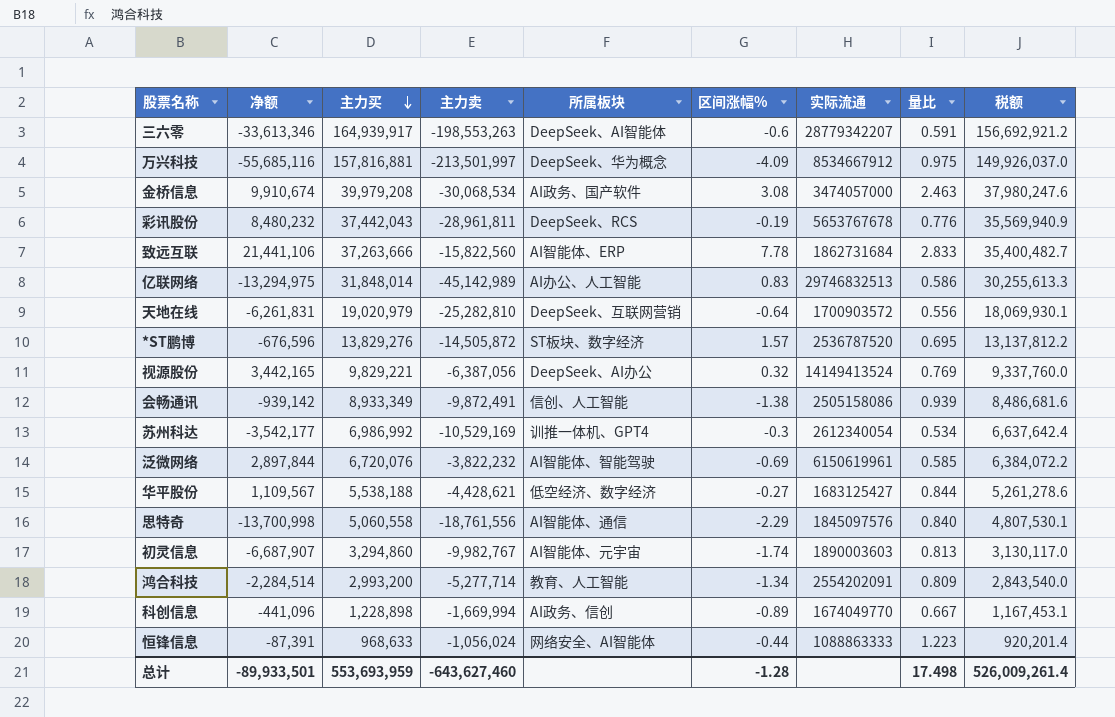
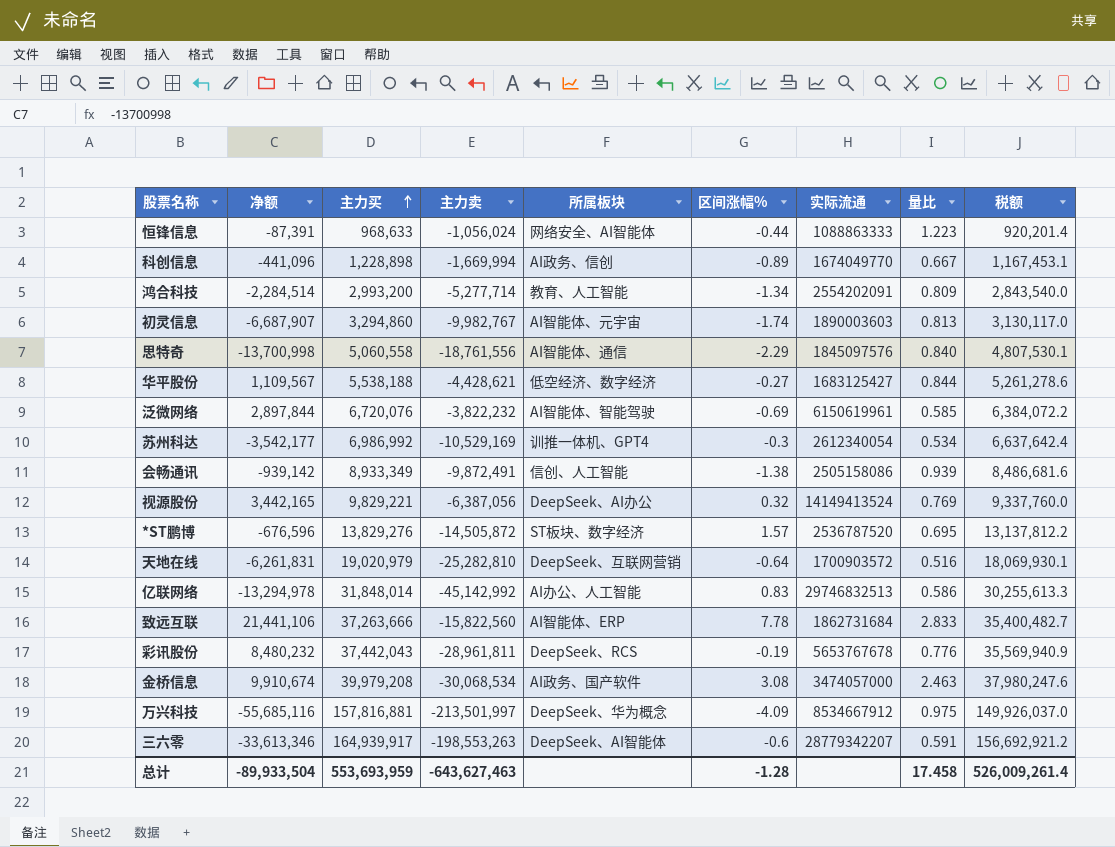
row order: 主力买 descending -> 主力买 ascending
天地在线 | 量比: 0.556 -> 0.516
亿联网络 | 净额: -13,294,975 -> -13,294,978
亿联网络 | 主力卖: -45,142,989 -> -45,142,992
总计 | 净额: -89,933,501 -> -89,933,504
总计 | 主力卖: -643,627,460 -> -643,627,463
总计 | 量比: 17.498 -> 17.458

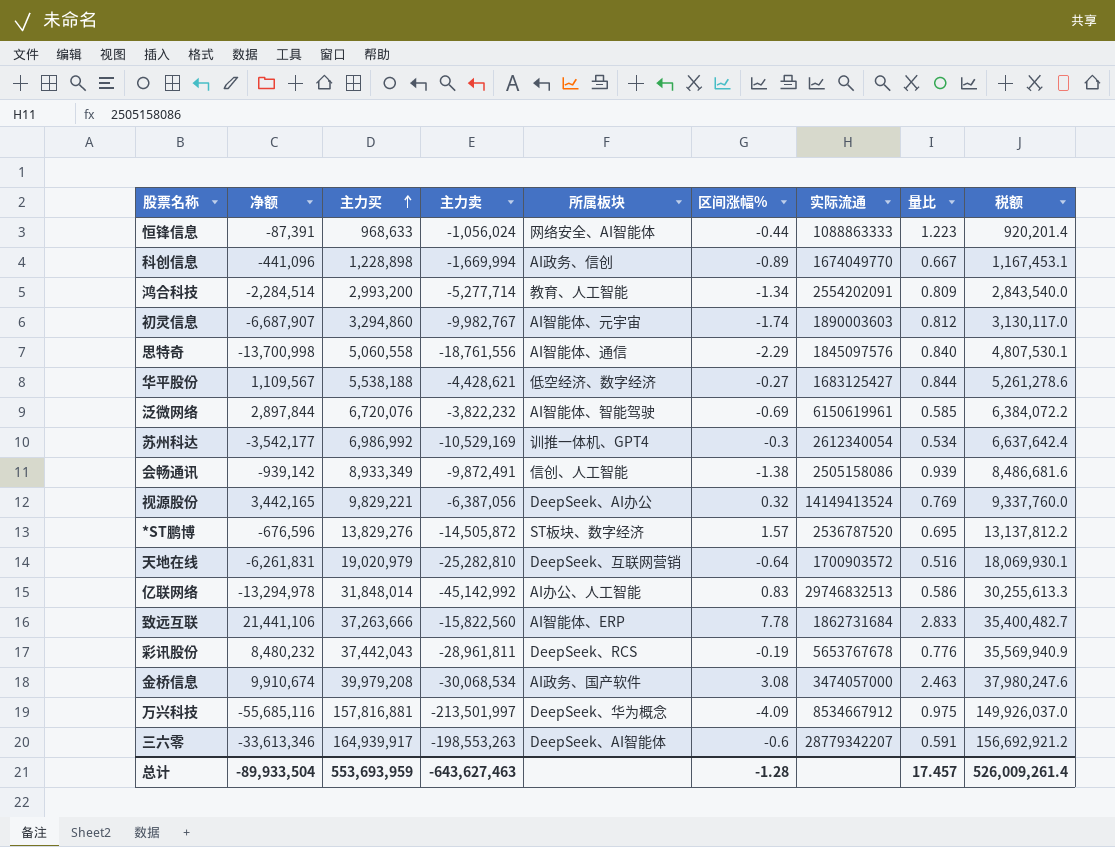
初灵信息 | 量比: 0.813 -> 0.812
总计 | 量比: 17.458 -> 17.457

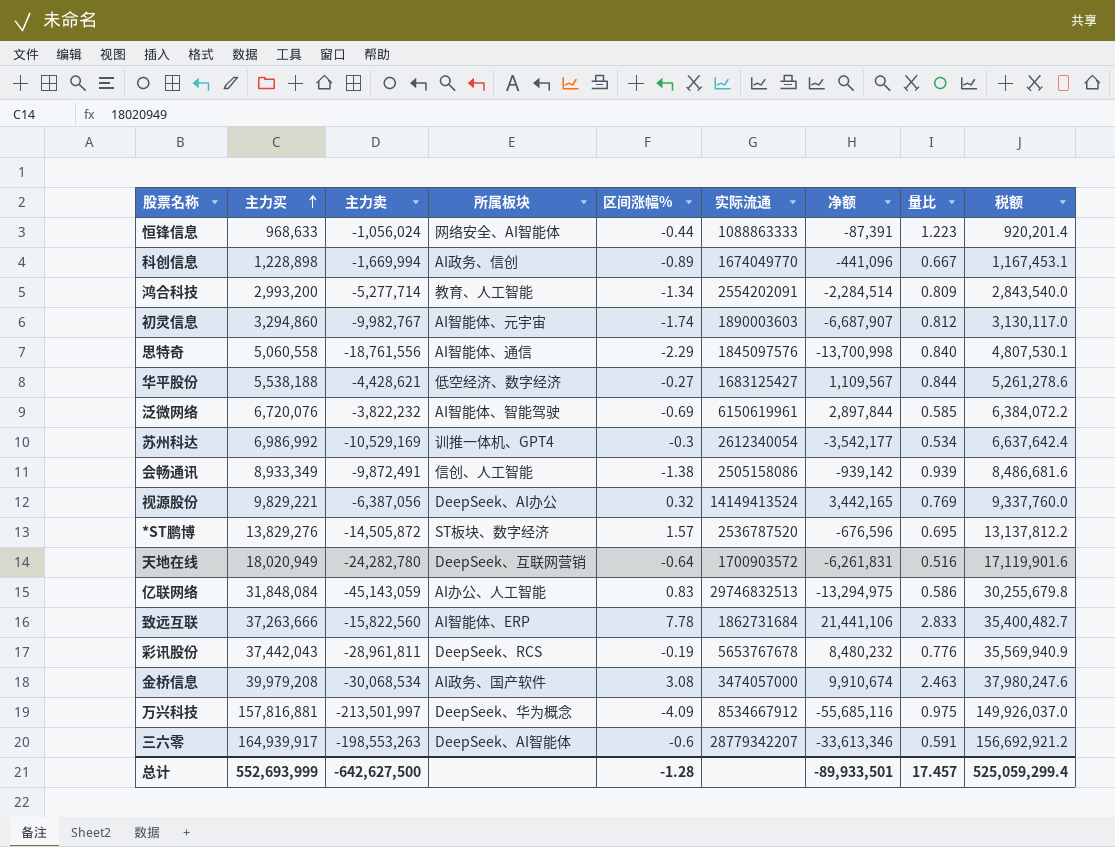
column 净额 | position: 2 -> 7
天地在线 | 主力买: 19,020,979 -> 18,020,949
天地在线 | 主力卖: -25,282,810 -> -24,282,780
天地在线 | 税额: 18,069,930.1 -> 17,119,901.6
亿联网络 | 主力买: 31,848,014 -> 31,848,084
亿联网络 | 主力卖: -45,142,992 -> -45,143,059
亿联网络 | 净额: -13,294,978 -> -13,294,975
亿联网络 | 税额: 30,255,613.3 -> 30,255,679.8
总计 | 主力买: 553,693,959 -> 552,693,999
总计 | 主力卖: -643,627,463 -> -642,627,500
总计 | 净额: -89,933,504 -> -89,933,501
总计 | 税额: 526,009,261.4 -> 525,059,299.4

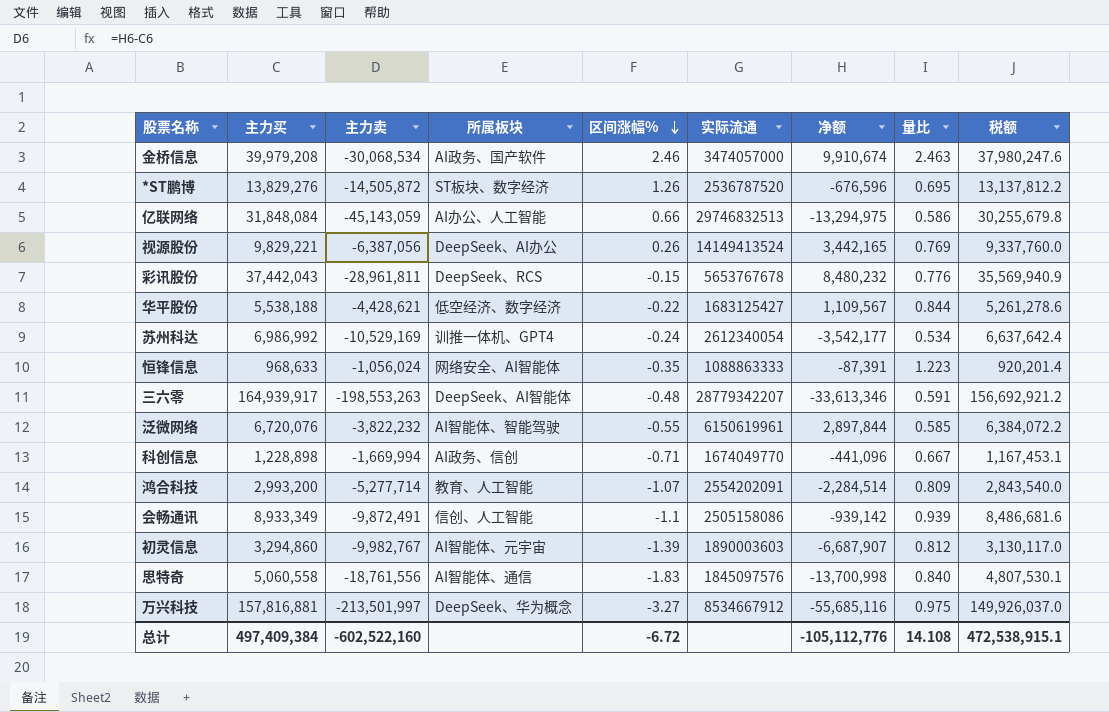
row order: 主力买 ascending -> 区间涨幅% descending
row 天地在线: 18,020,949 | -24,282,780 | DeepSeek、互联网营销 | -0.64 | 1700903572 | -6,261,831 | 0.516 | 17,119,901.6 -> none
row 致远互联: 37,263,666 | -15,822,560 | AI智能体、ERP | 7.78 | 1862731684 | 21,441,106 | 2.833 | 35,400,482.7 -> none
金桥信息 | 区间涨幅%: 3.08 -> 2.46
*ST鹏博 | 区间涨幅%: 1.57 -> 1.26
亿联网络 | 区间涨幅%: 0.83 -> 0.66
视源股份 | 区间涨幅%: 0.32 -> 0.26
彩讯股份 | 区间涨幅%: -0.19 -> -0.15
华平股份 | 区间涨幅%: -0.27 -> -0.22
苏州科达 | 区间涨幅%: -0.3 -> -0.24
恒锋信息 | 区间涨幅%: -0.44 -> -0.35
三六零 | 区间涨幅%: -0.6 -> -0.48
泛微网络 | 区间涨幅%: -0.69 -> -0.55
科创信息 | 区间涨幅%: -0.89 -> -0.71
鸿合科技 | 区间涨幅%: -1.34 -> -1.07
会畅通讯 | 区间涨幅%: -1.38 -> -1.1
初灵信息 | 区间涨幅%: -1.74 -> -1.39
思特奇 | 区间涨幅%: -2.29 -> -1.83
万兴科技 | 区间涨幅%: -4.09 -> -3.27
总计 | 主力买: 552,693,999 -> 497,409,384
总计 | 主力卖: -642,627,500 -> -602,522,160
总计 | 区间涨幅%: -1.28 -> -6.72
总计 | 净额: -89,933,501 -> -105,112,776
总计 | 量比: 17.457 -> 14.108
总计 | 税额: 525,059,299.4 -> 472,538,915.1

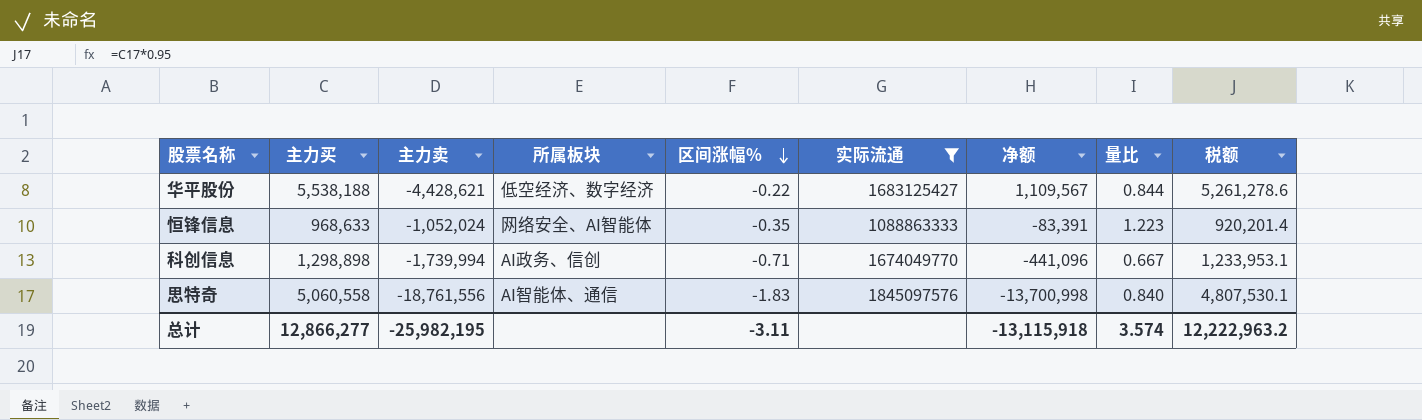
filter: none -> 实际流通 <= 1845097576
恒锋信息 | 主力卖: -1,056,024 -> -1,052,024
恒锋信息 | 净额: -87,391 -> -83,391
科创信息 | 主力买: 1,228,898 -> 1,298,898
科创信息 | 主力卖: -1,669,994 -> -1,739,994
科创信息 | 税额: 1,167,453.1 -> 1,233,953.1
总计 | 主力买: 497,409,384 -> 12,866,277
总计 | 主力卖: -602,522,160 -> -25,982,195
总计 | 区间涨幅%: -6.72 -> -3.11
总计 | 净额: -105,112,776 -> -13,115,918
总计 | 量比: 14.108 -> 3.574
总计 | 税额: 472,538,915.1 -> 12,222,963.2

